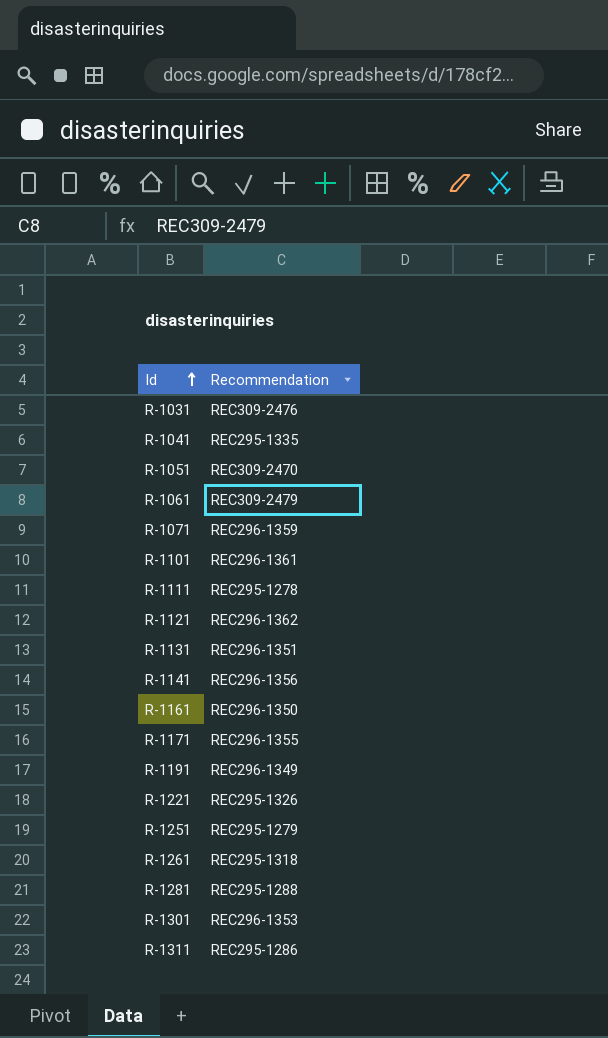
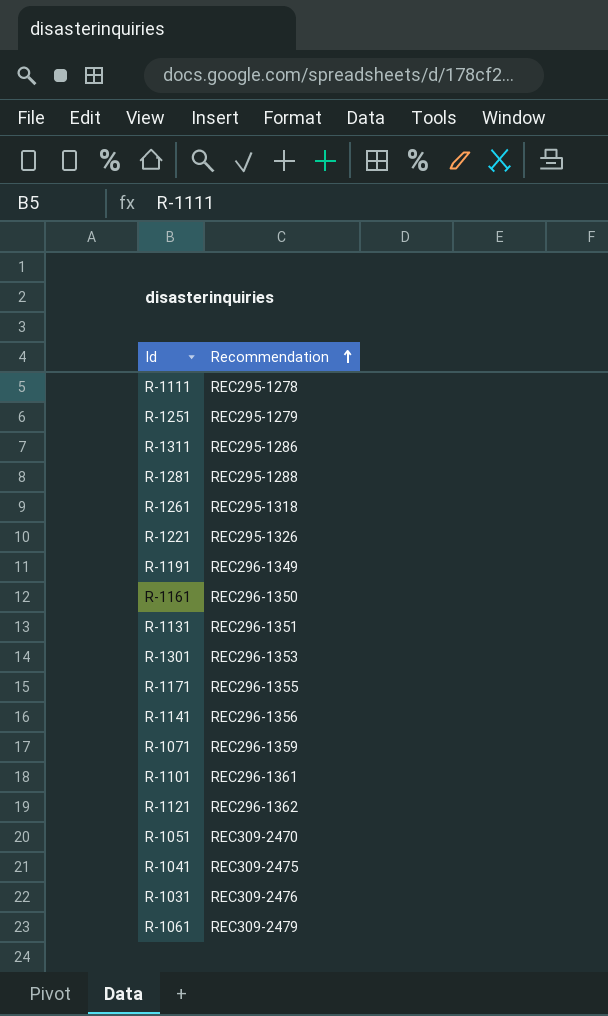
row order: Id ascending -> Recommendation ascending
R-1041 | Recommendation: REC295-1335 -> REC309-2475

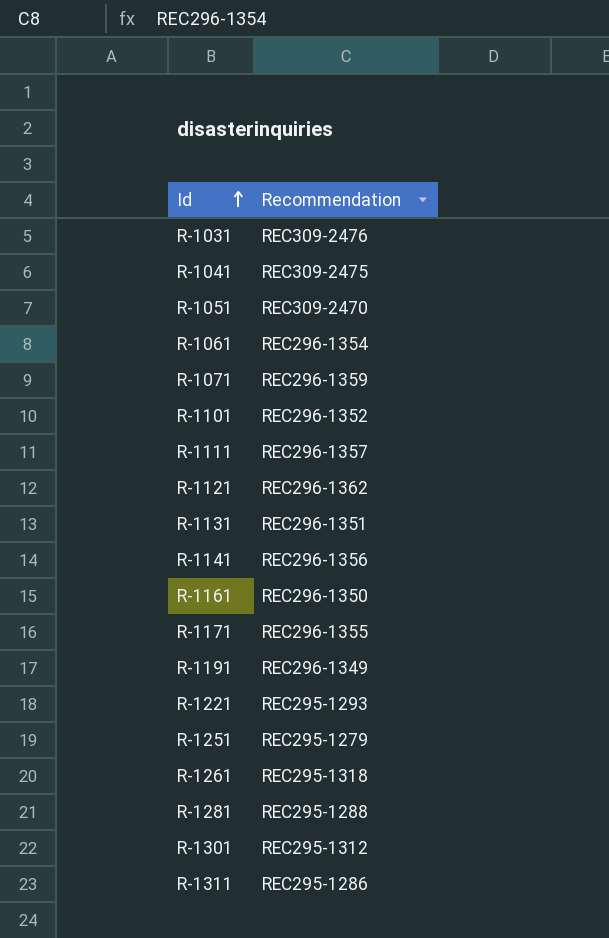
row order: Recommendation ascending -> Id ascending
R-1061 | Recommendation: REC309-2479 -> REC296-1354
R-1101 | Recommendation: REC296-1361 -> REC296-1352
R-1111 | Recommendation: REC295-1278 -> REC296-1357
R-1221 | Recommendation: REC295-1326 -> REC295-1293
R-1301 | Recommendation: REC296-1353 -> REC295-1312

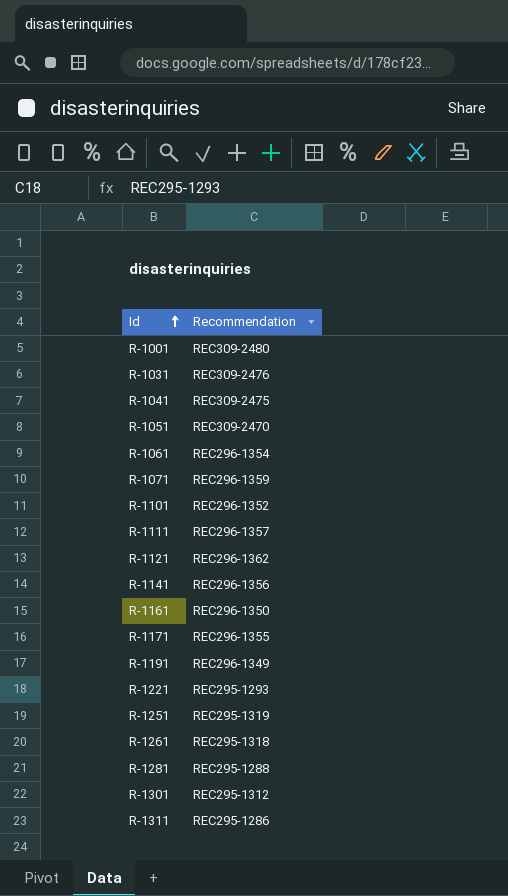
row R-1131: REC296-1351 -> none
row R-1001: none -> REC309-2480
R-1251 | Recommendation: REC295-1279 -> REC295-1319

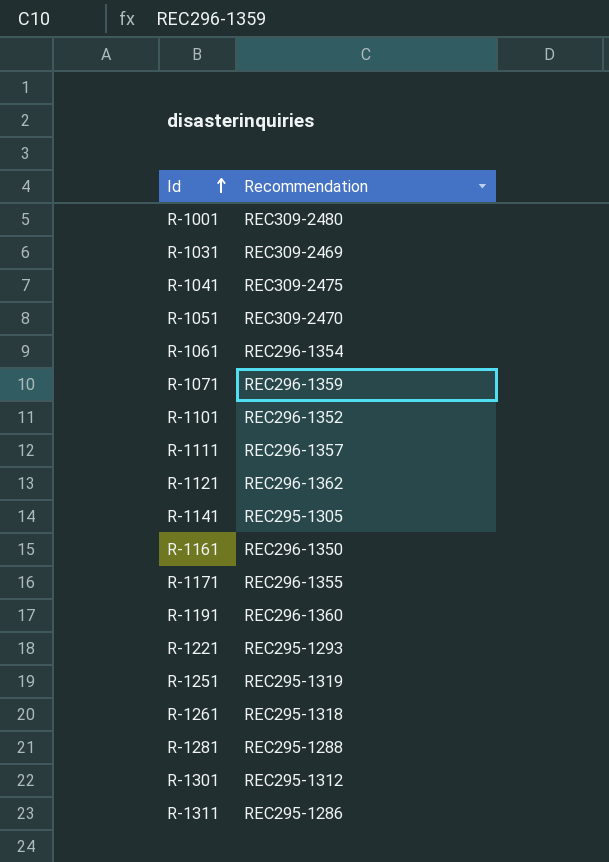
R-1031 | Recommendation: REC309-2476 -> REC309-2469
R-1141 | Recommendation: REC296-1356 -> REC295-1305
R-1191 | Recommendation: REC296-1349 -> REC296-1360

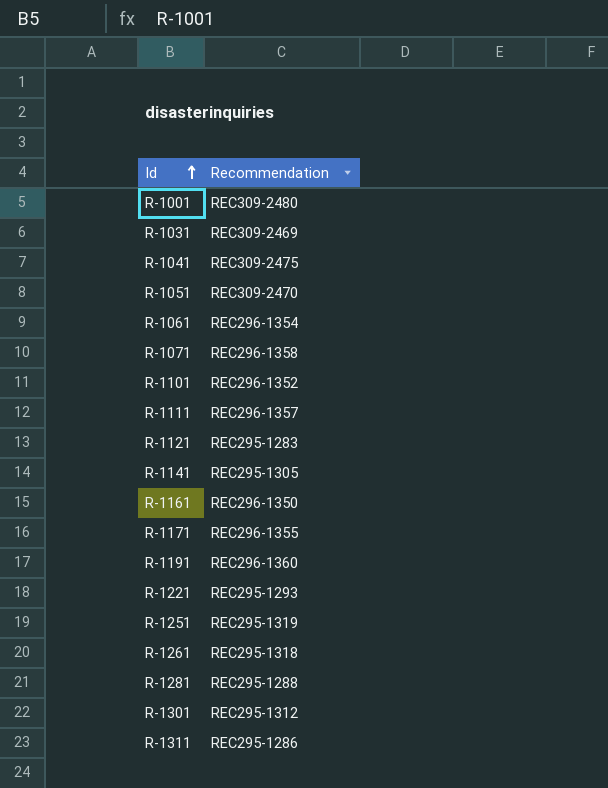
R-1071 | Recommendation: REC296-1359 -> REC296-1358
R-1121 | Recommendation: REC296-1362 -> REC295-1283

